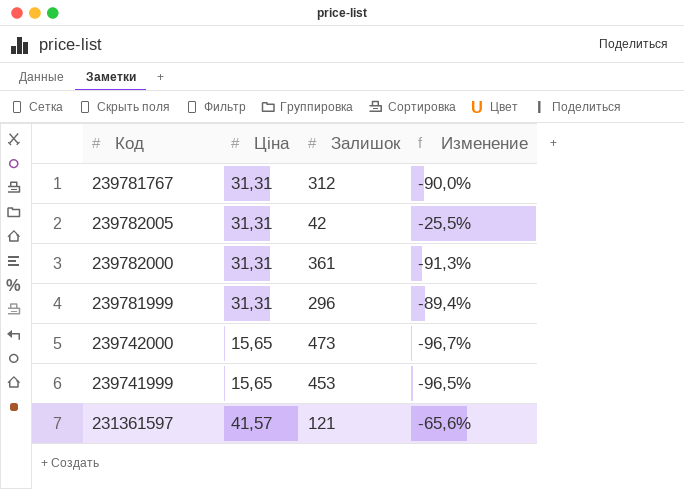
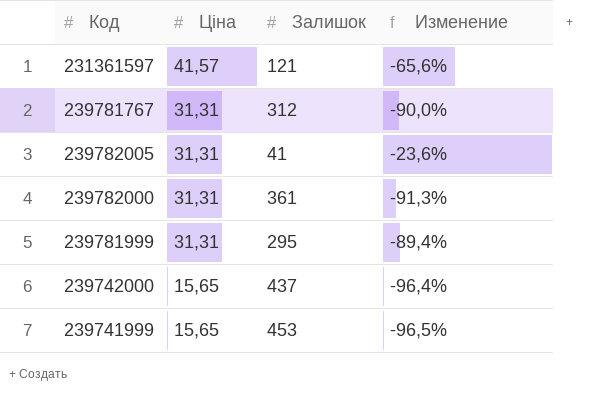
row order: none -> Ціна descending
239782005 | Залишок: 42 -> 41
239782005 | Изменение: -25,5% -> -23,6%
239781999 | Залишок: 296 -> 295
239742000 | Залишок: 473 -> 437
239742000 | Изменение: -96,7% -> -96,4%

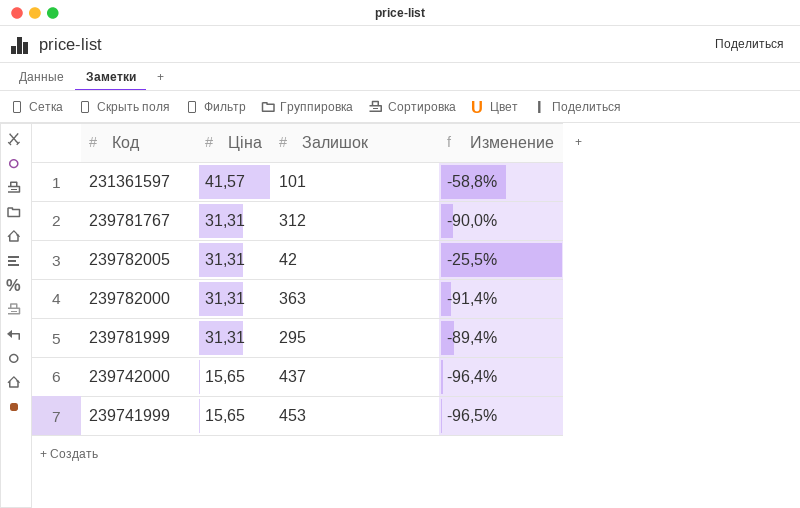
231361597 | Залишок: 121 -> 101
231361597 | Изменение: -65,6% -> -58,8%
239782005 | Залишок: 41 -> 42
239782005 | Изменение: -23,6% -> -25,5%
239782000 | Залишок: 361 -> 363
239782000 | Изменение: -91,3% -> -91,4%

